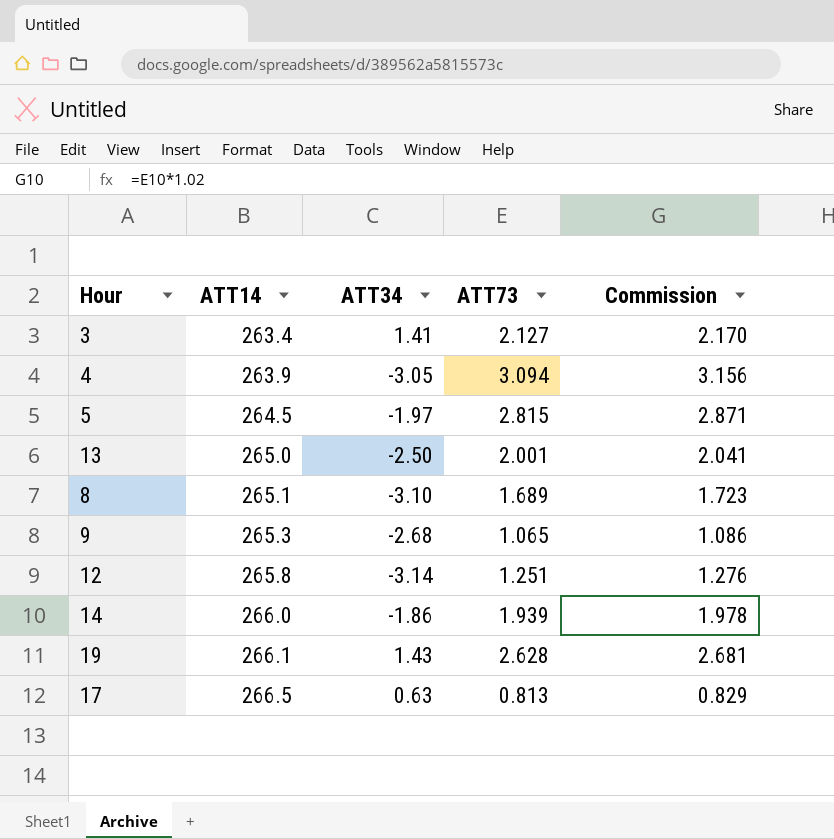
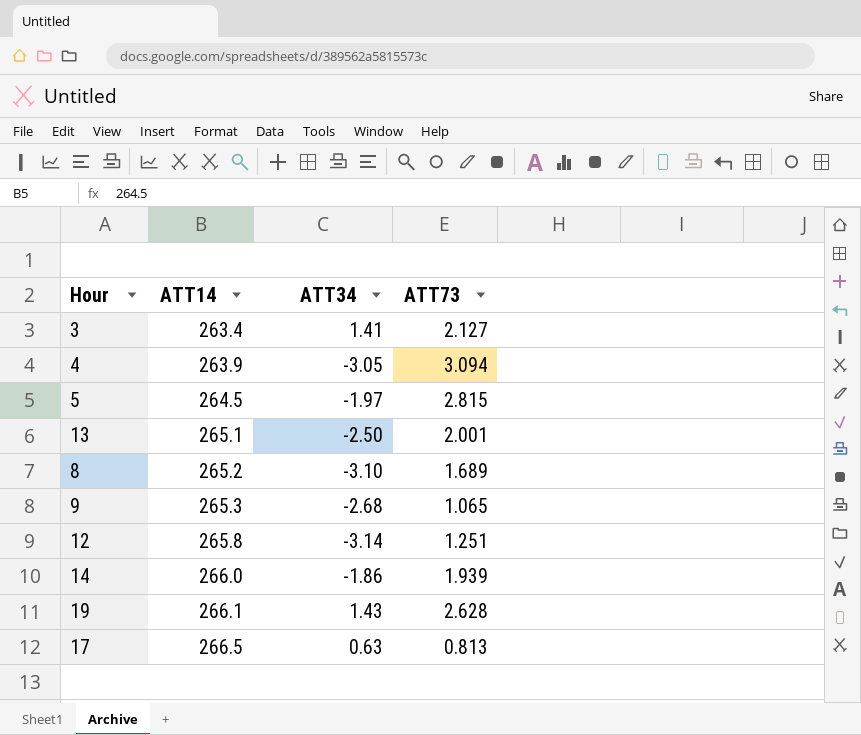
column Commission | formula: [ATT73] * 1.02 -> none
13 | ATT14: 265.0 -> 265.1
8 | ATT14: 265.1 -> 265.2

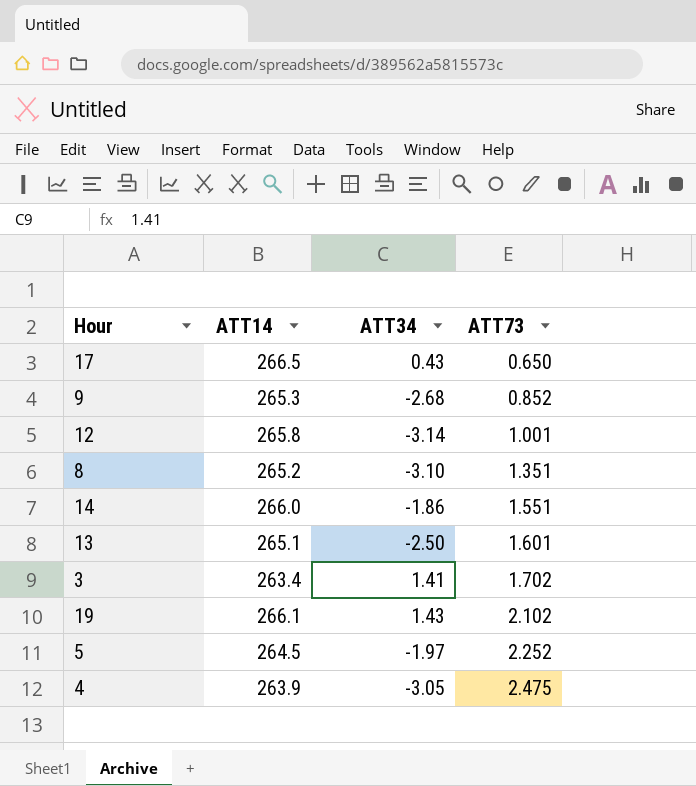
row order: ATT14 ascending -> ATT73 ascending
17 | ATT34: 0.63 -> 0.43
17 | ATT73: 0.813 -> 0.650
9 | ATT73: 1.065 -> 0.852
12 | ATT73: 1.251 -> 1.001
8 | ATT73: 1.689 -> 1.351
14 | ATT73: 1.939 -> 1.551
13 | ATT73: 2.001 -> 1.601
3 | ATT73: 2.127 -> 1.702
19 | ATT73: 2.628 -> 2.102
5 | ATT73: 2.815 -> 2.252
4 | ATT73: 3.094 -> 2.475

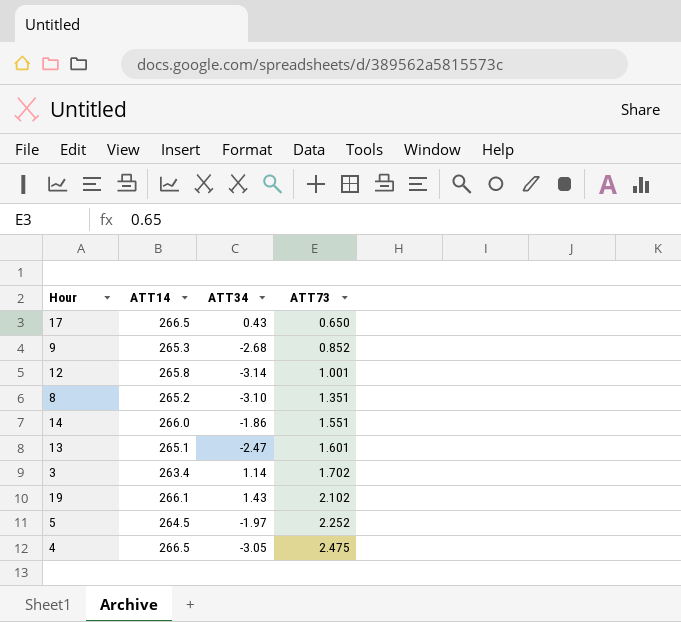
13 | ATT34: -2.50 -> -2.47
3 | ATT34: 1.41 -> 1.14
4 | ATT14: 263.9 -> 266.5

